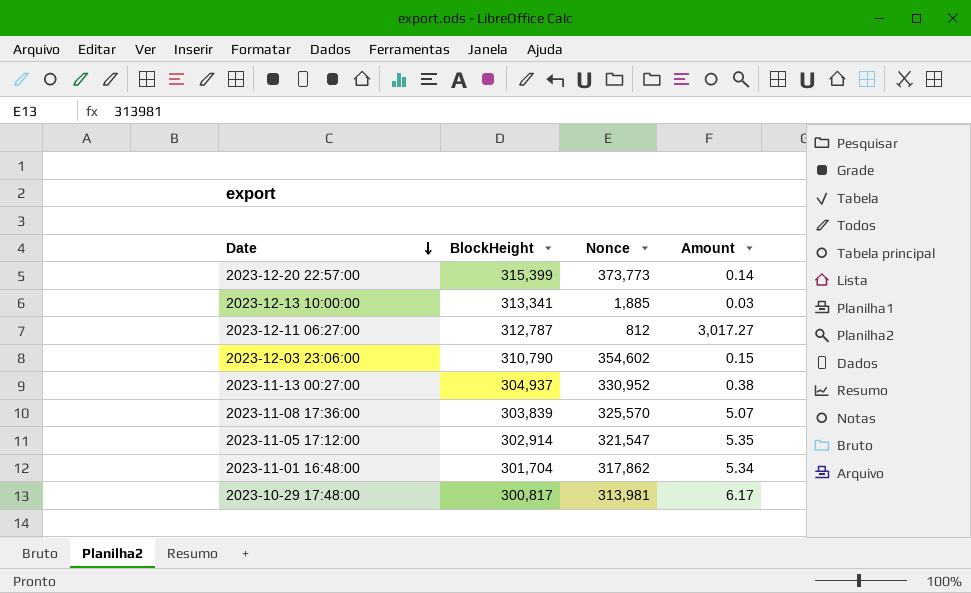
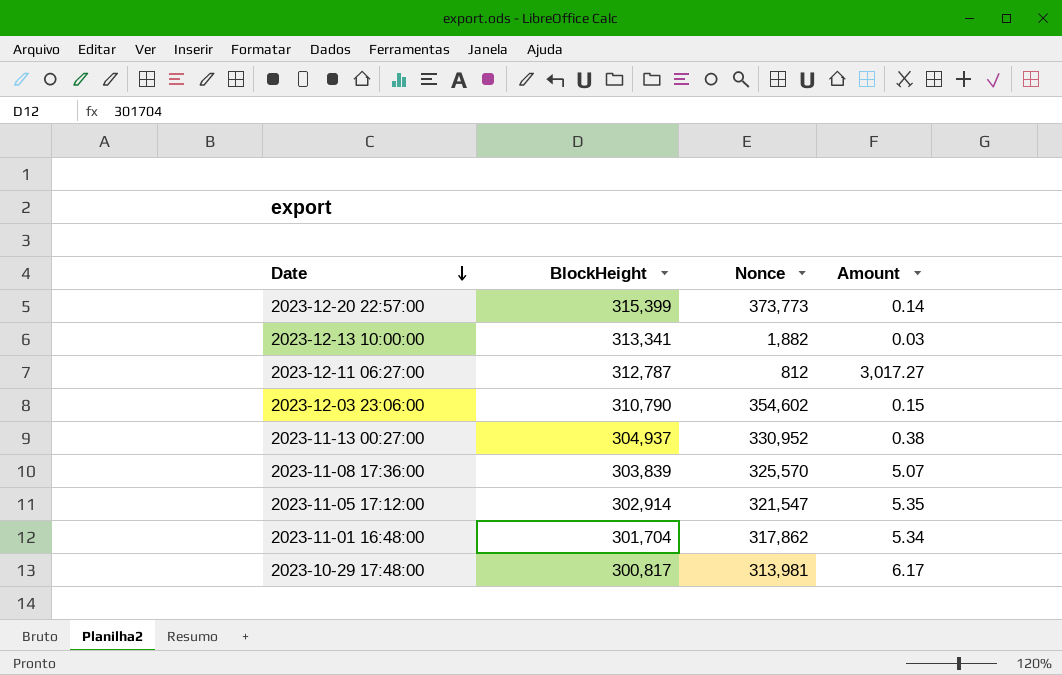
2023-12-13 10:00:00 | Nonce: 1,885 -> 1,882

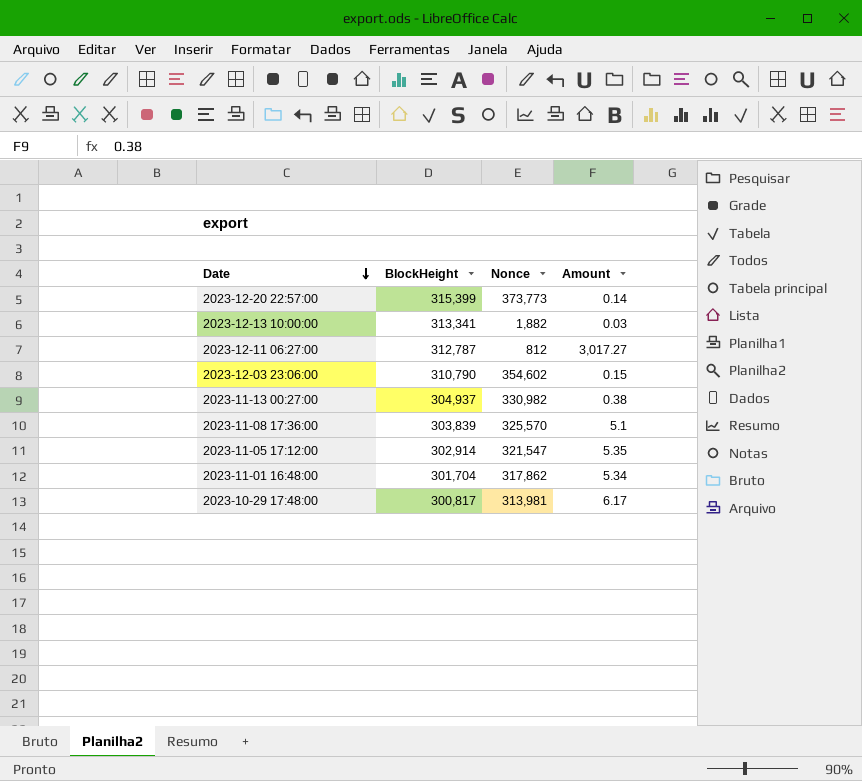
2023-11-13 00:27:00 | Nonce: 330,952 -> 330,982
2023-11-08 17:36:00 | Amount: 5.07 -> 5.1

